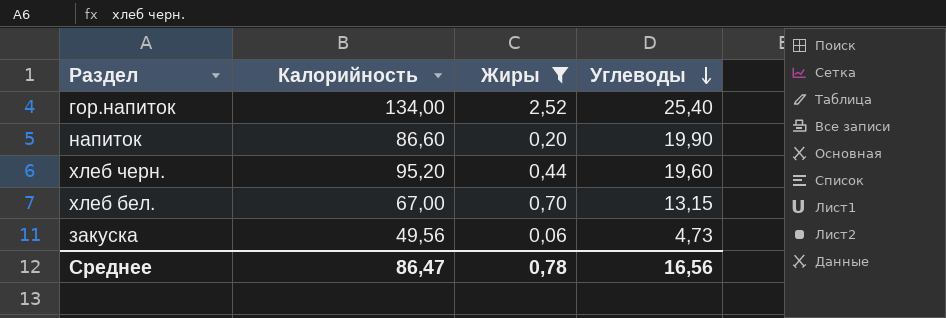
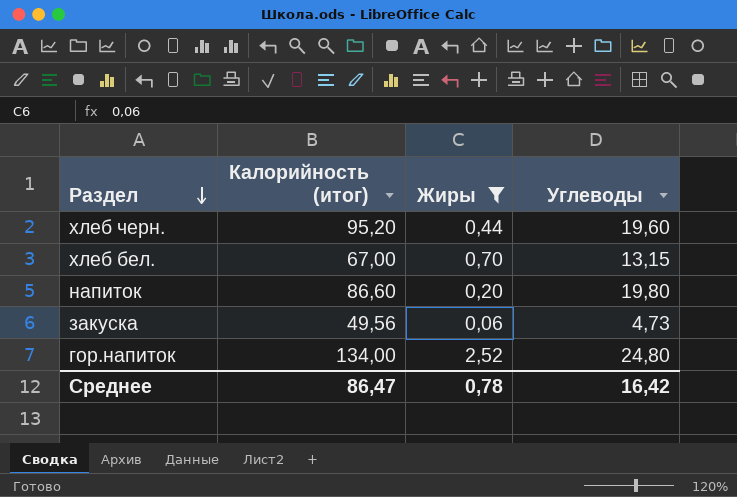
row order: Углеводы descending -> Раздел descending
column name: Калорийность -> Калорийность (итог)
напиток | Углеводы: 19,90 -> 19,80
гор.напиток | Углеводы: 25,40 -> 24,80
Среднее | Углеводы: 16,56 -> 16,42

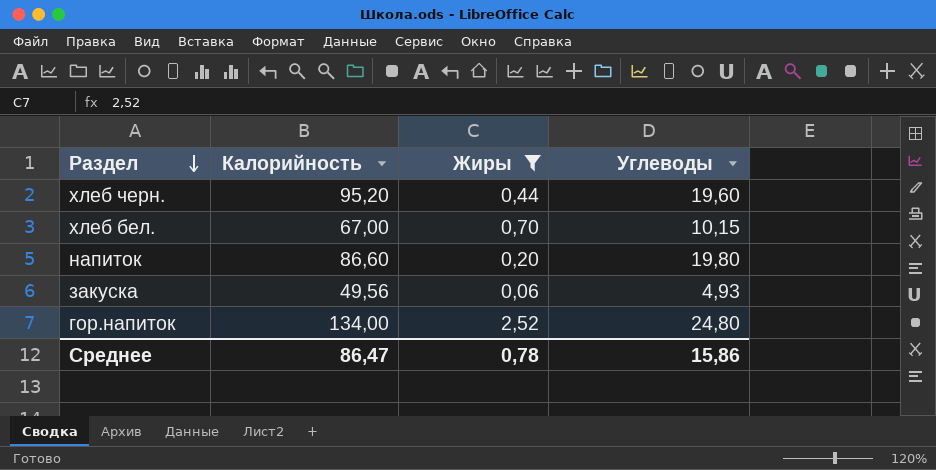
column name: Калорийность (итог) -> Калорийность
хлеб бел. | Углеводы: 13,15 -> 10,15
закуска | Углеводы: 4,73 -> 4,93
Среднее | Углеводы: 16,42 -> 15,86

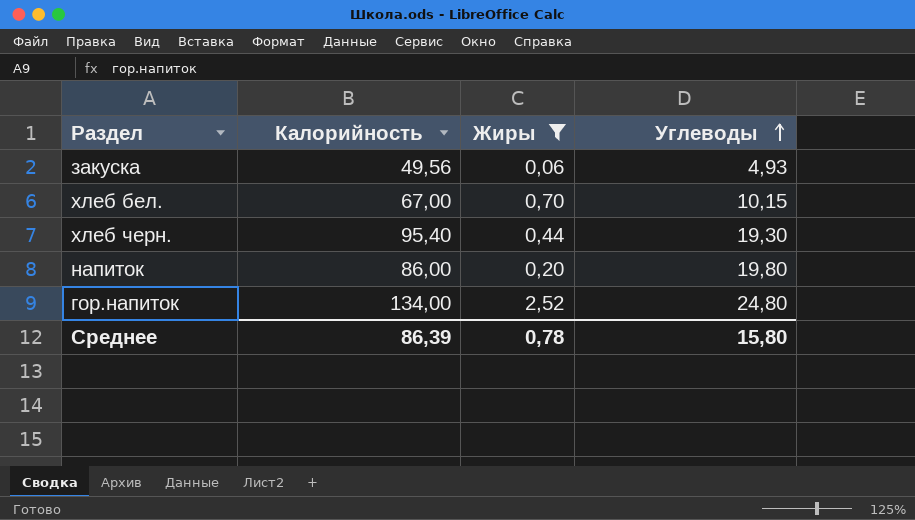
row order: Раздел descending -> Углеводы ascending
хлеб черн. | Калорийность: 95,20 -> 95,40
хлеб черн. | Углеводы: 19,60 -> 19,30
напиток | Калорийность: 86,60 -> 86,00
Среднее | Калорийность: 86,47 -> 86,39
Среднее | Углеводы: 15,86 -> 15,80

